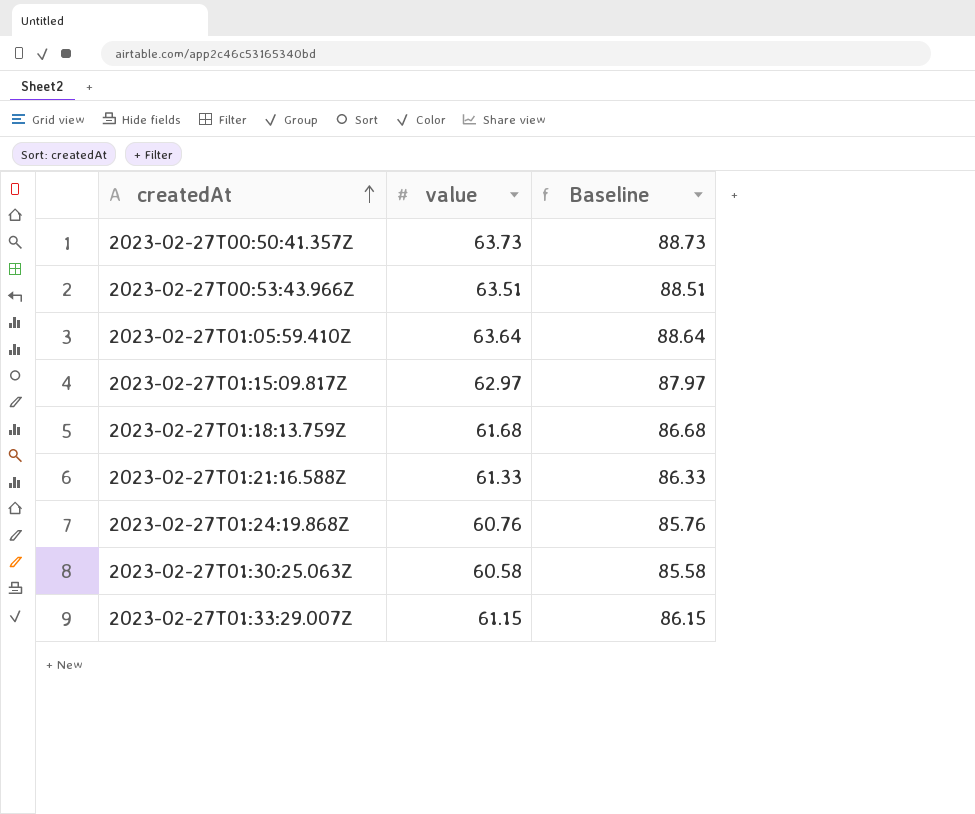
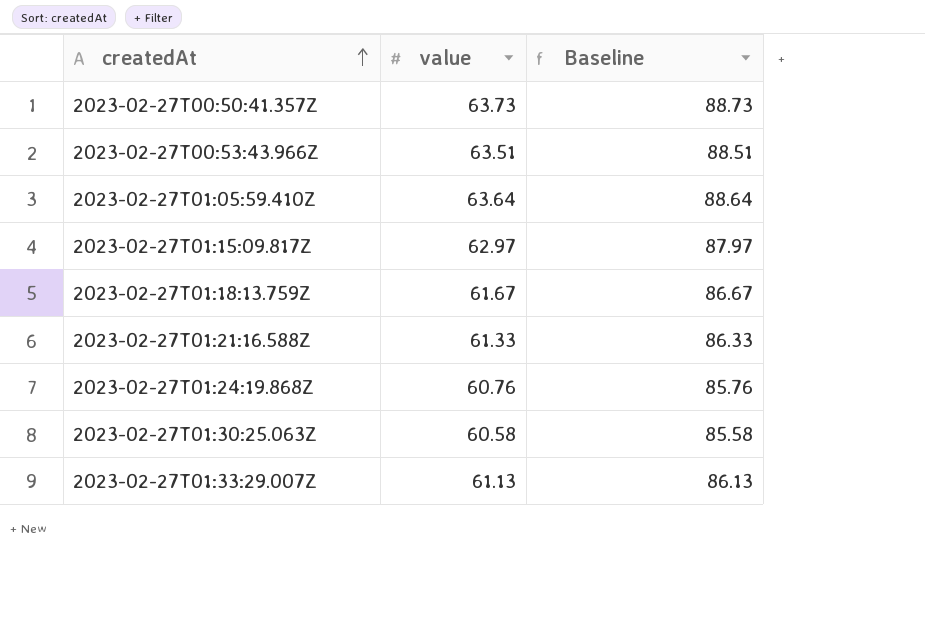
2023-02-27T01:18:13.759Z | value: 61.68 -> 61.67
2023-02-27T01:18:13.759Z | Baseline: 86.68 -> 86.67
2023-02-27T01:33:29.007Z | value: 61.15 -> 61.13
2023-02-27T01:33:29.007Z | Baseline: 86.15 -> 86.13

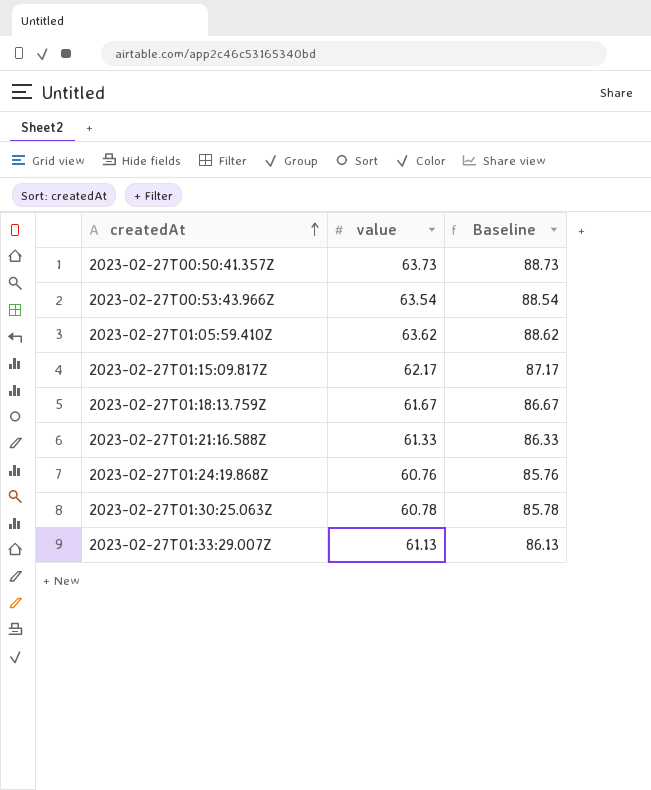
2023-02-27T00:53:43.966Z | value: 63.51 -> 63.54
2023-02-27T00:53:43.966Z | Baseline: 88.51 -> 88.54
2023-02-27T01:05:59.410Z | value: 63.64 -> 63.62
2023-02-27T01:05:59.410Z | Baseline: 88.64 -> 88.62
2023-02-27T01:15:09.817Z | value: 62.97 -> 62.17
2023-02-27T01:15:09.817Z | Baseline: 87.97 -> 87.17
2023-02-27T01:30:25.063Z | value: 60.58 -> 60.78
2023-02-27T01:30:25.063Z | Baseline: 85.58 -> 85.78

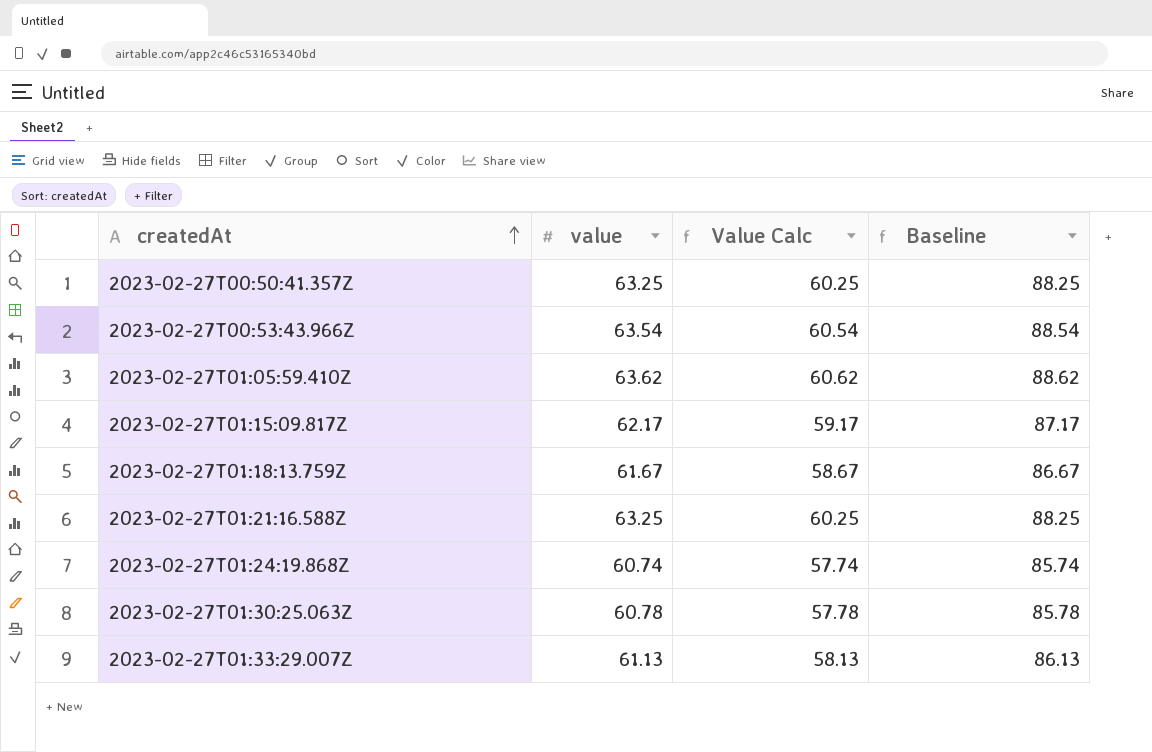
column Value Calc | formula: none -> [value] - 3
2023-02-27T00:50:41.357Z | value: 63.73 -> 63.25
2023-02-27T00:50:41.357Z | Baseline: 88.73 -> 88.25
2023-02-27T01:21:16.588Z | value: 61.33 -> 63.25
2023-02-27T01:21:16.588Z | Baseline: 86.33 -> 88.25
2023-02-27T01:24:19.868Z | value: 60.76 -> 60.74
2023-02-27T01:24:19.868Z | Baseline: 85.76 -> 85.74

